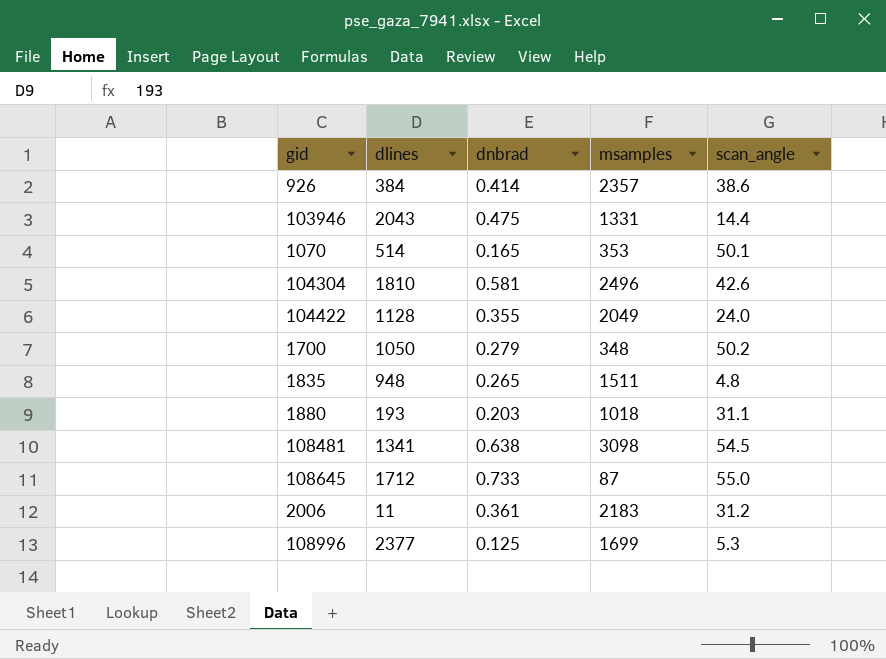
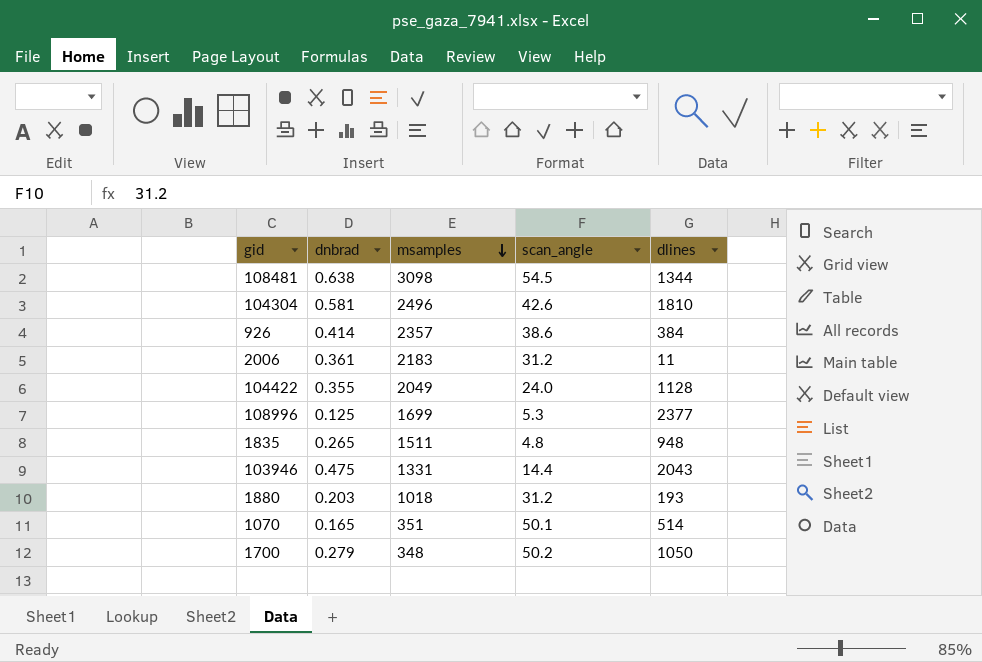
row order: none -> msamples descending
column dlines | position: 2 -> 5
row 108645: 1712 | 0.733 | 87 | 55.0 -> none
108481 | dlines: 1341 -> 1344
1880 | scan_angle: 31.1 -> 31.2
1070 | msamples: 353 -> 351

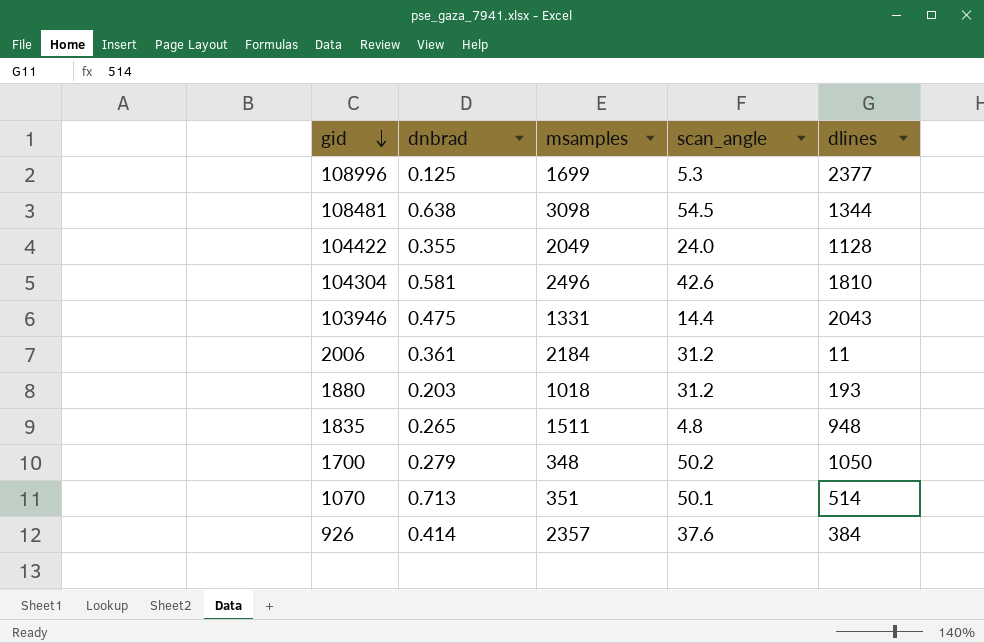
row order: msamples descending -> gid descending
2006 | msamples: 2183 -> 2184
1070 | dnbrad: 0.165 -> 0.713
926 | scan_angle: 38.6 -> 37.6

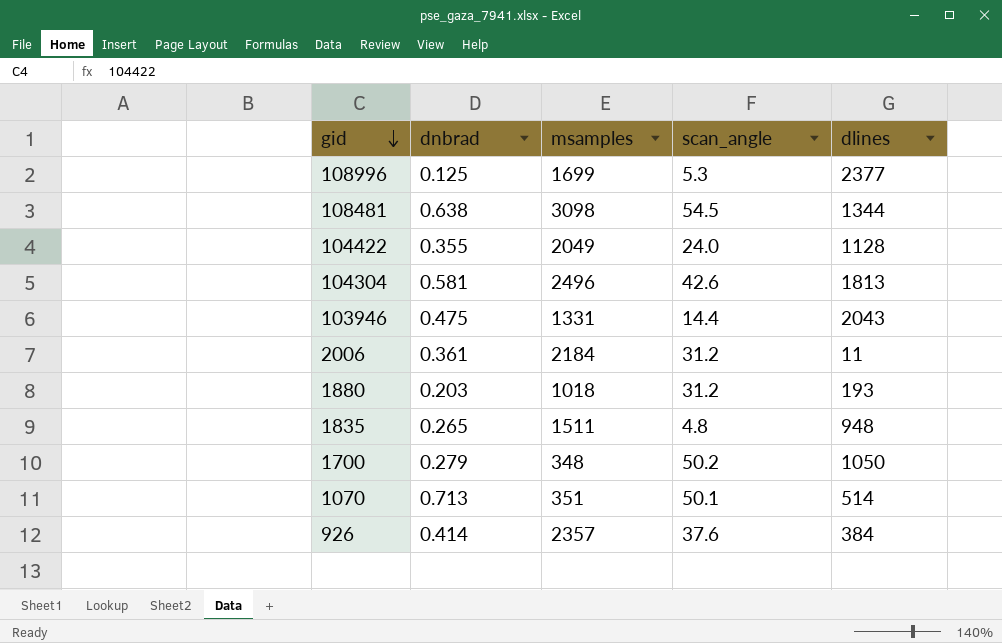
104304 | dlines: 1810 -> 1813

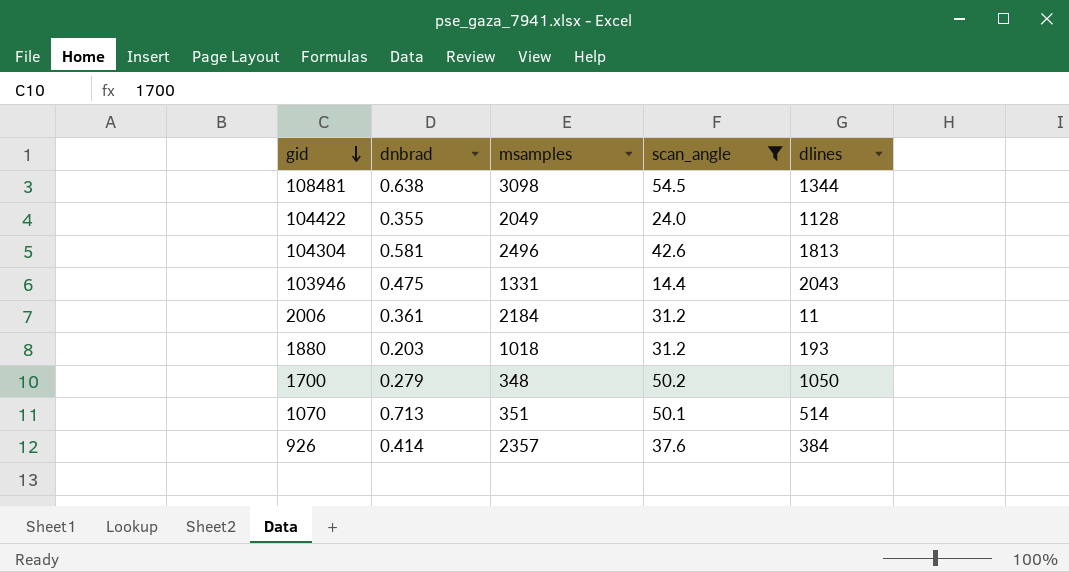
filter: none -> scan_angle >= 14.4

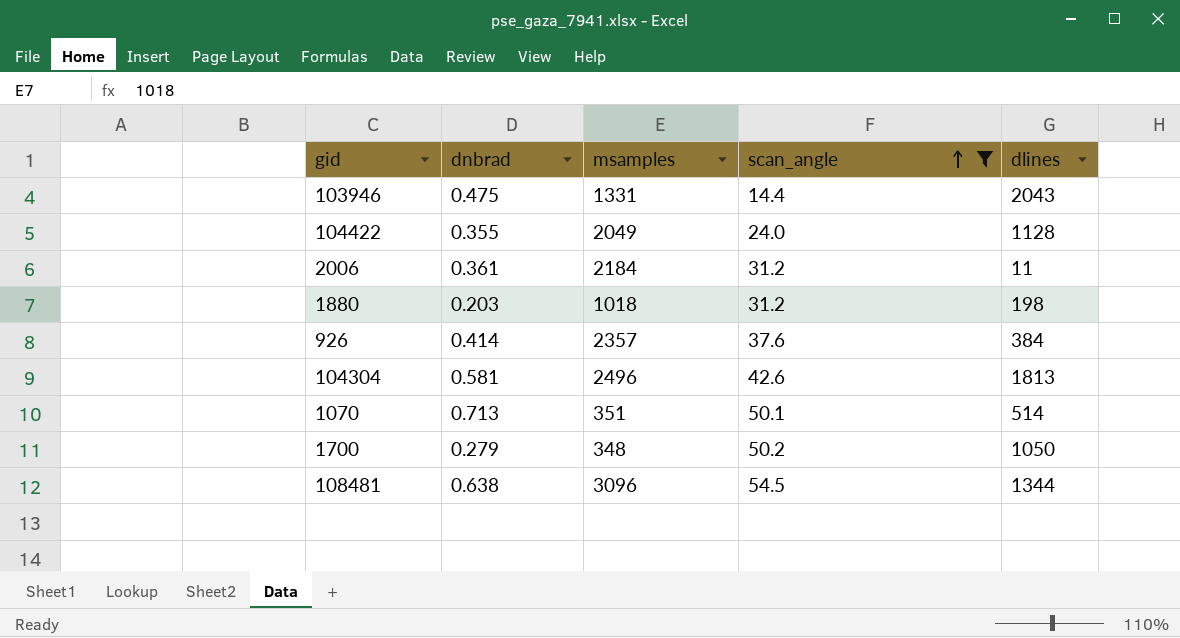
row order: gid descending -> scan_angle ascending
1880 | dlines: 193 -> 198
108481 | msamples: 3098 -> 3096

